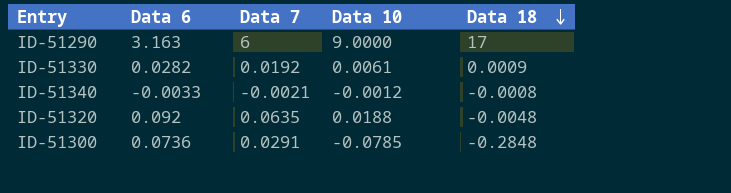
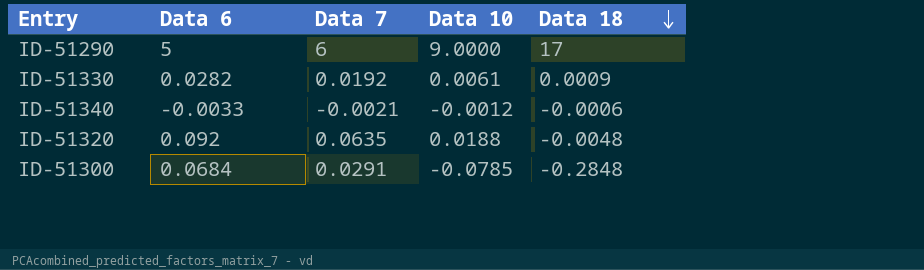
ID-51290 | Data 6: 3.163 -> 5
ID-51340 | Data 18: -0.0008 -> -0.0006
ID-51300 | Data 6: 0.0736 -> 0.0684

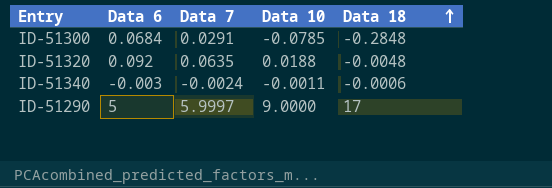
row order: Data 18 descending -> Data 18 ascending
row ID-51330: 0.0282 | 0.0192 | 0.0061 | 0.0009 -> none
ID-51340 | Data 6: -0.0033 -> -0.003
ID-51340 | Data 7: -0.0021 -> -0.0024
ID-51340 | Data 10: -0.0012 -> -0.0011
ID-51290 | Data 7: 6 -> 5.9997

